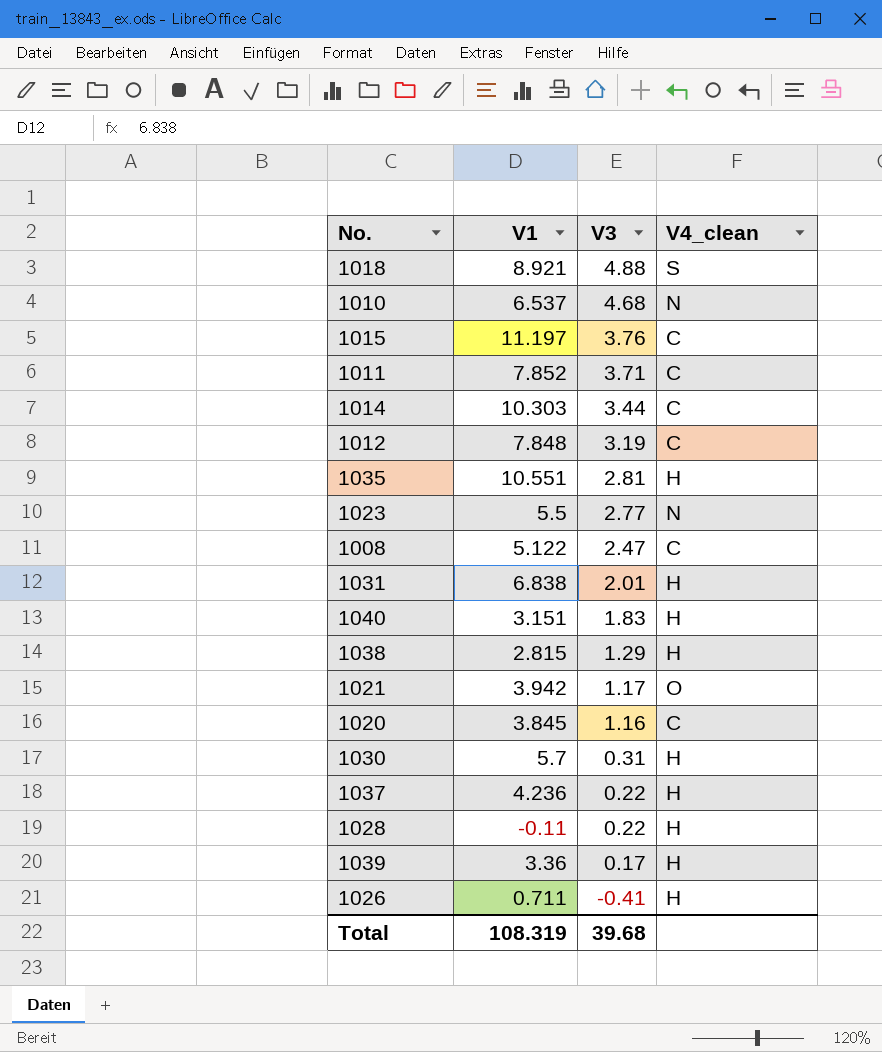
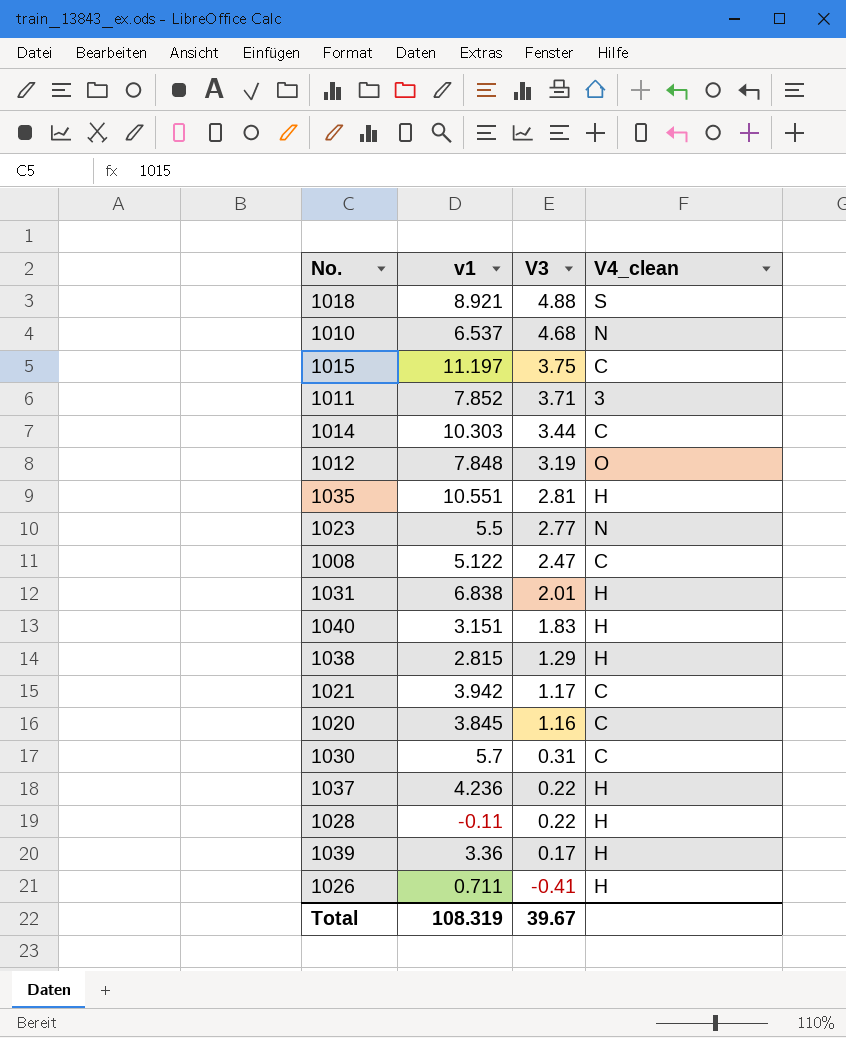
column name: V1 -> v1
1015 | V3: 3.76 -> 3.75
1011 | V4_clean: C -> 3
1012 | V4_clean: C -> O
1021 | V4_clean: O -> C
1030 | V4_clean: H -> C
Total | V3: 39.68 -> 39.67

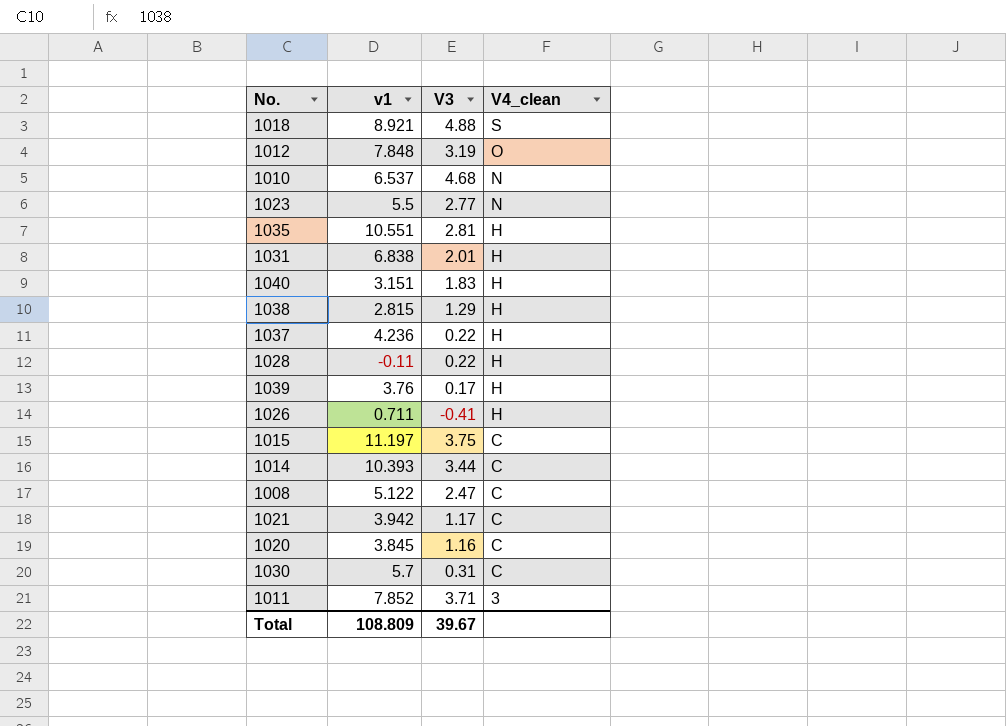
row order: V3 descending -> V4_clean descending
1039 | v1: 3.36 -> 3.76
1014 | v1: 10.303 -> 10.393
Total | v1: 108.319 -> 108.809

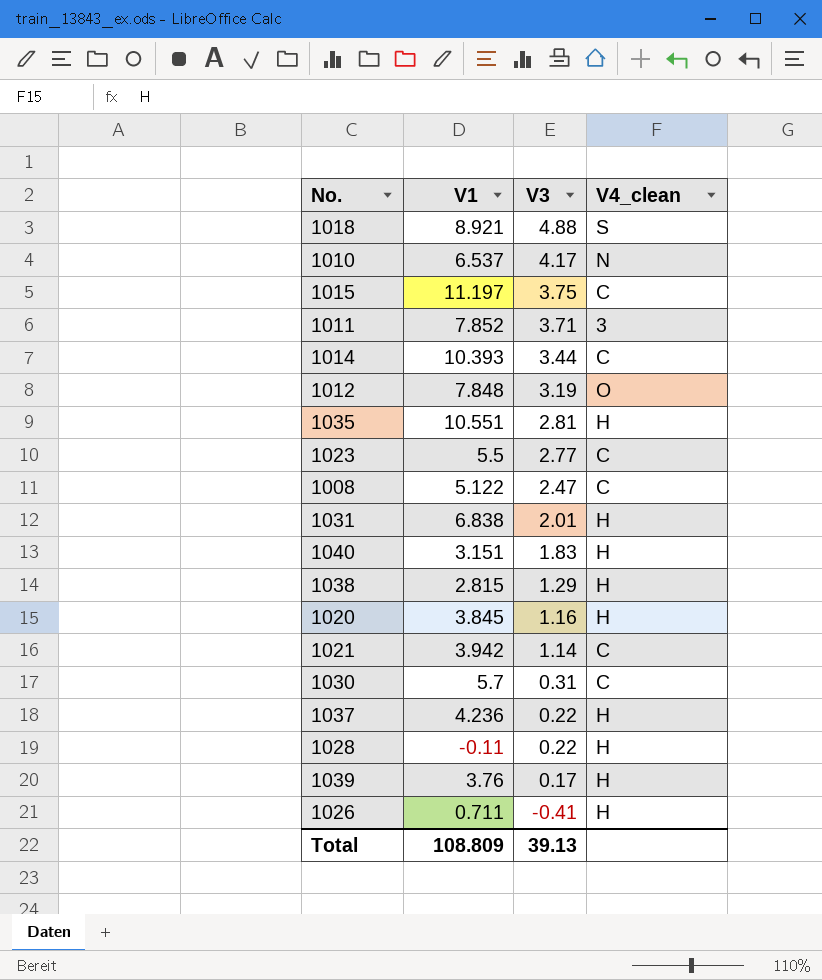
row order: V4_clean descending -> V3 descending
column name: v1 -> V1
1010 | V3: 4.68 -> 4.17
1023 | V4_clean: N -> C
1020 | V4_clean: C -> H
1021 | V3: 1.17 -> 1.14
Total | V3: 39.67 -> 39.13

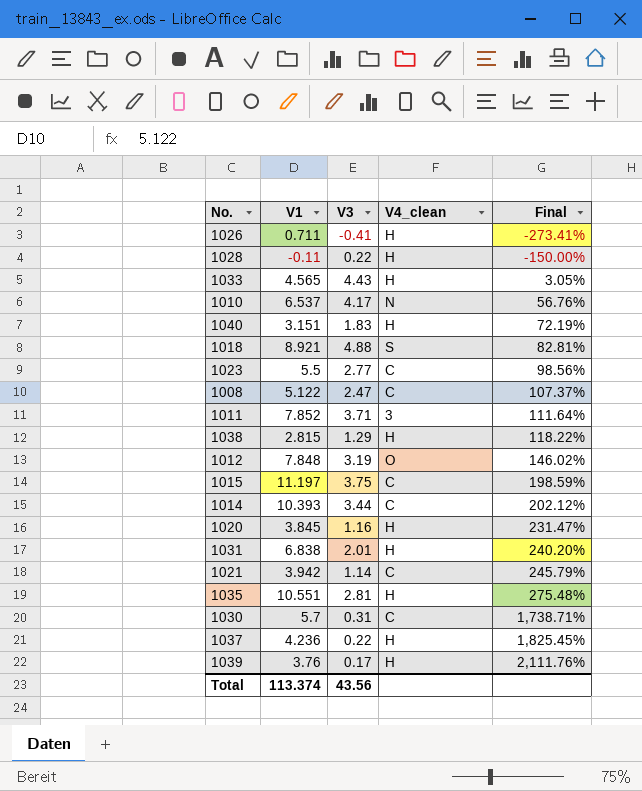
row order: V3 descending -> Final ascending
column Final | formula: none -> ([V1] - [V3]) / [V3]
row 1033: none -> 4.565 | 4.43 | H | 3.05%
Total | V1: 108.809 -> 113.374
Total | V3: 39.13 -> 43.56

